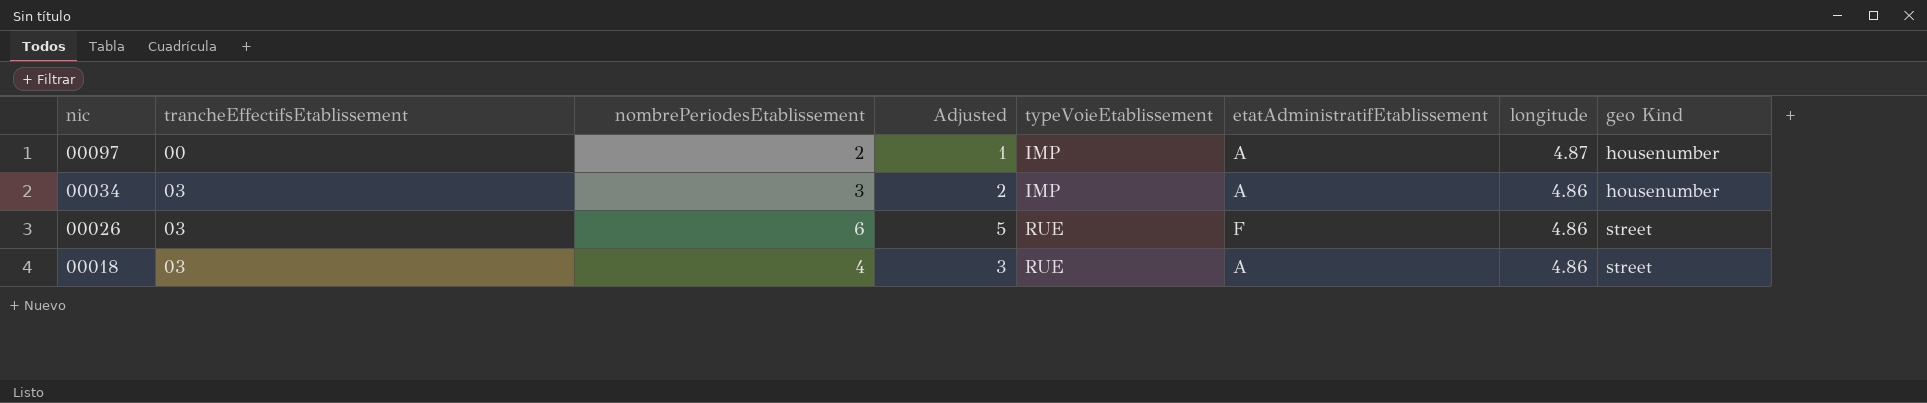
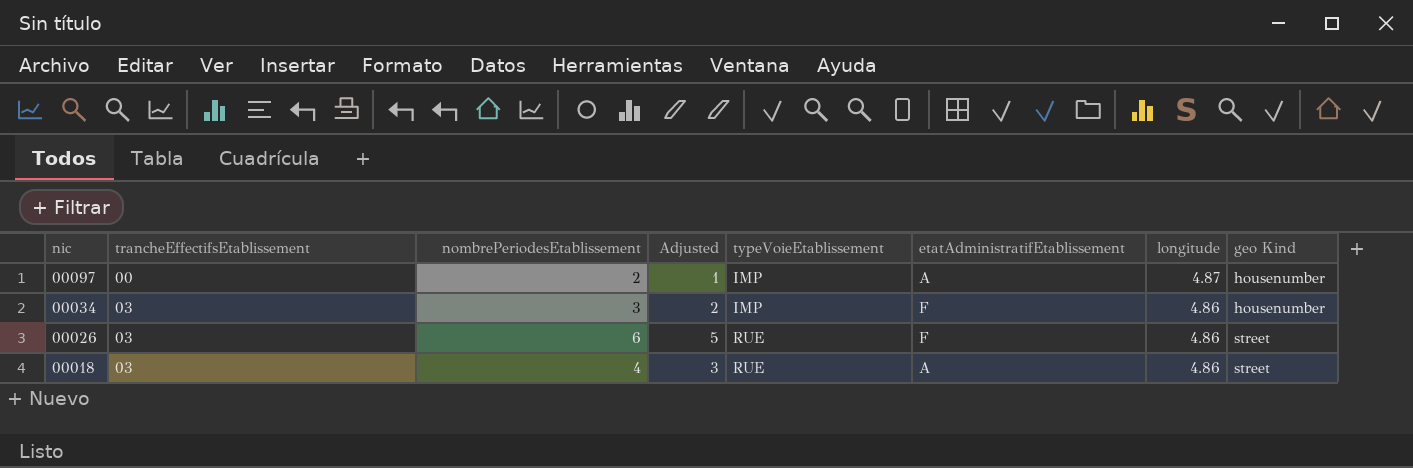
00034 | etatAdministratifEtablissement: A -> F

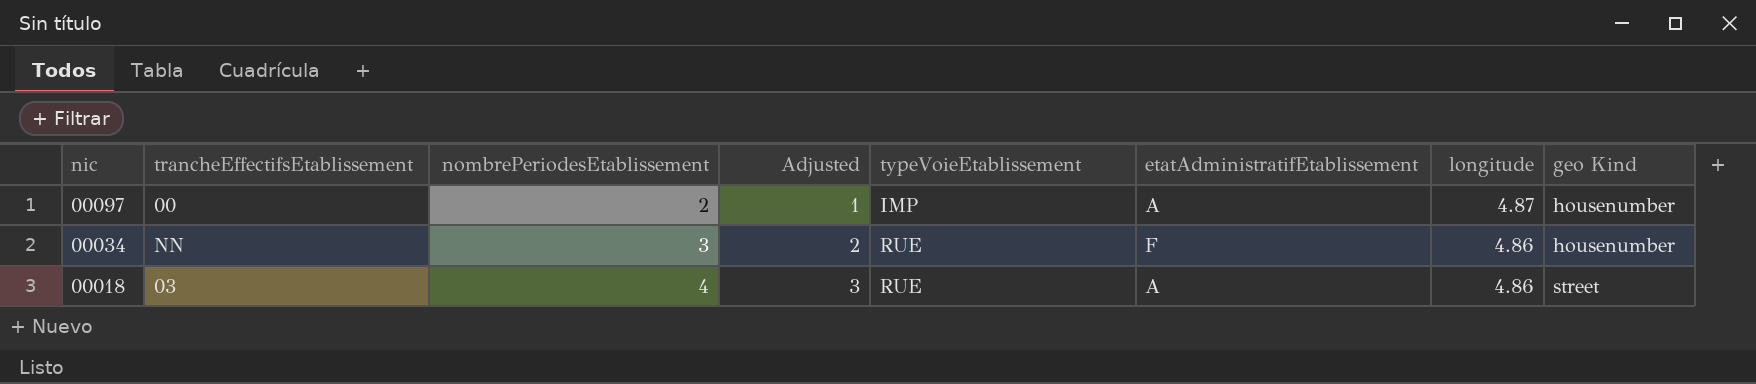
row 00026: 03 | 6 | 5 | RUE | F | 4.86 | street -> none
00034 | trancheEffectifsEtablissement: 03 -> NN
00034 | typeVoieEtablissement: IMP -> RUE

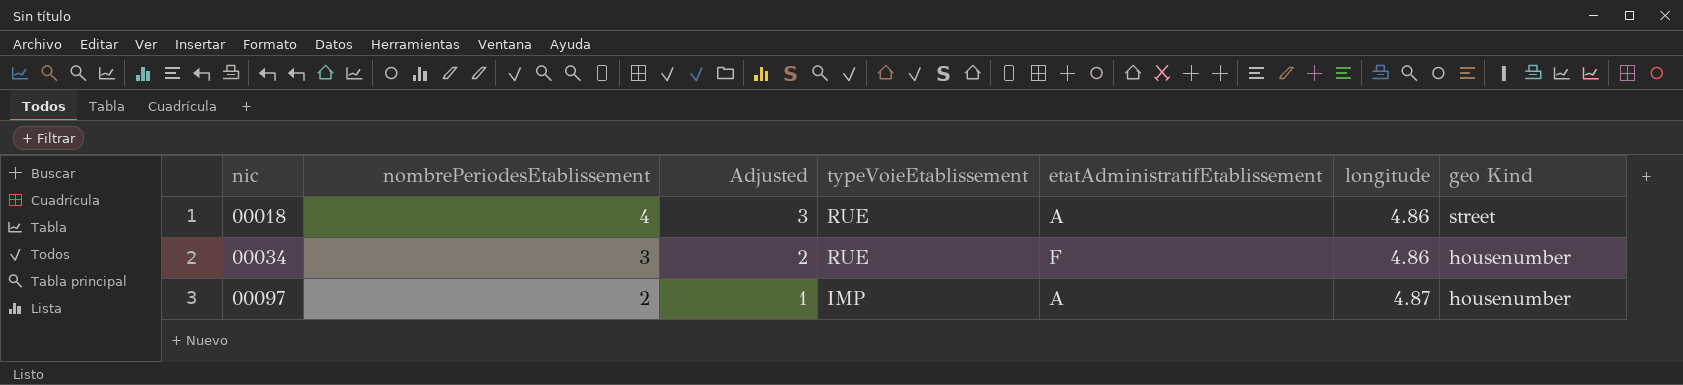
row order: nic descending -> nic ascending
column trancheEffectifsEtablissement | position: 2 -> none

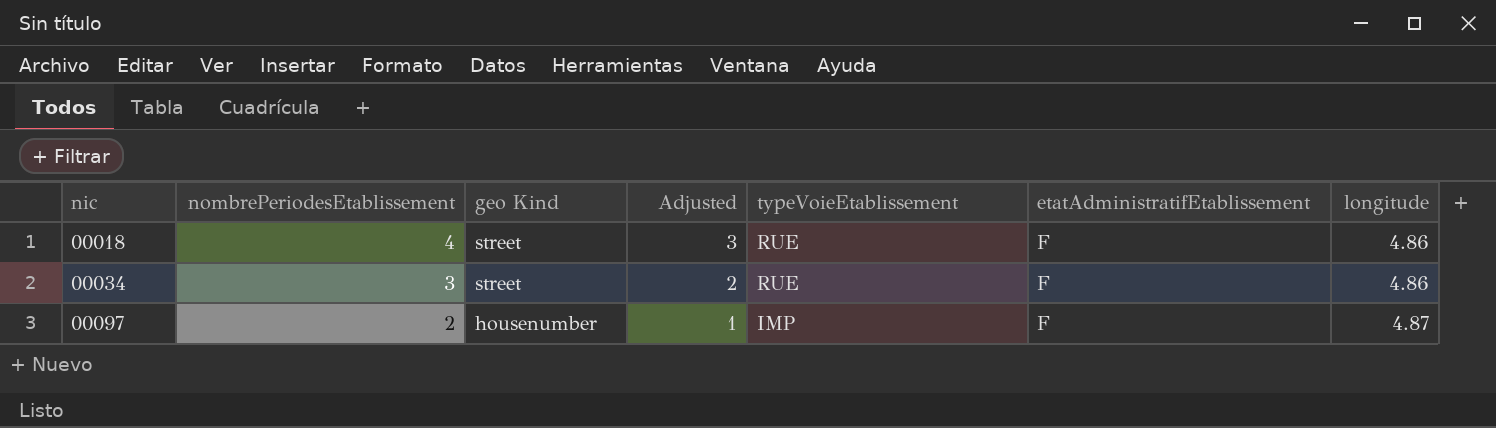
column geo Kind | position: 7 -> 3
00018 | etatAdministratifEtablissement: A -> F
00034 | geo Kind: housenumber -> street
00097 | etatAdministratifEtablissement: A -> F

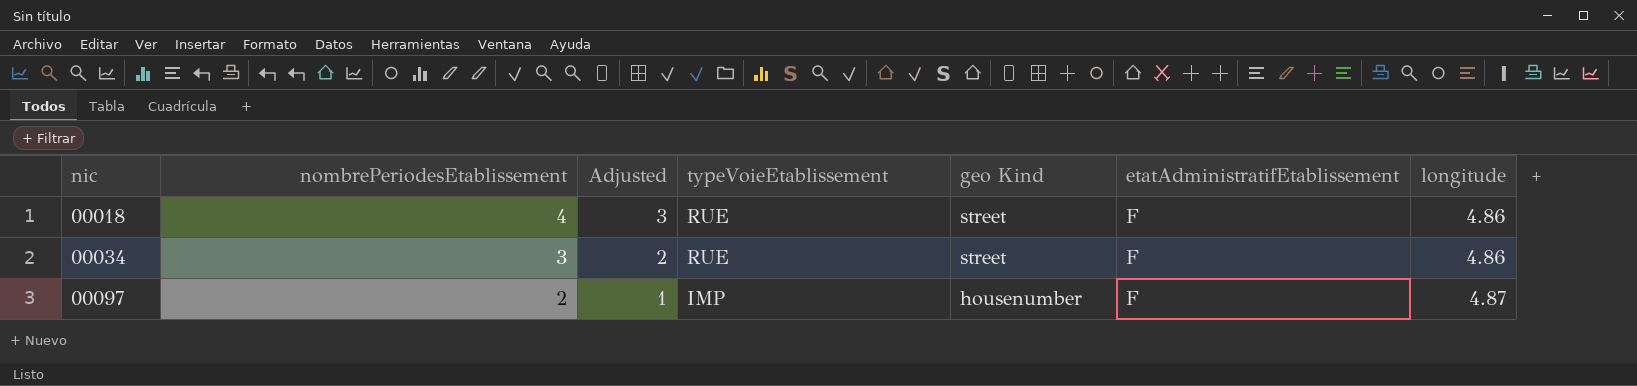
column geo Kind | position: 3 -> 5

